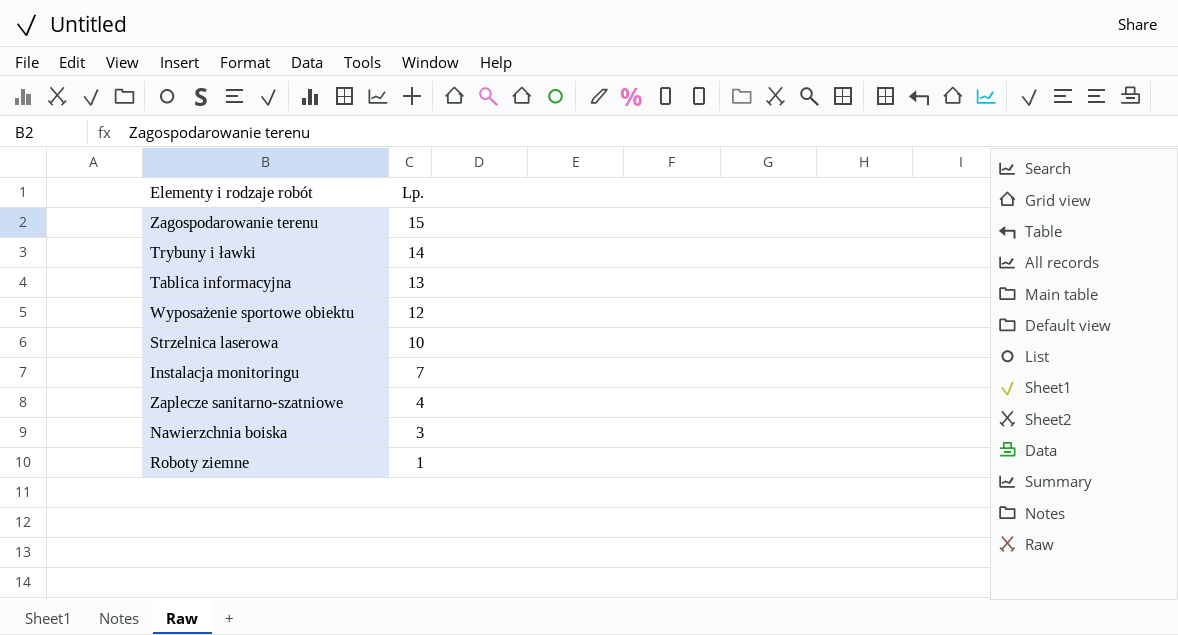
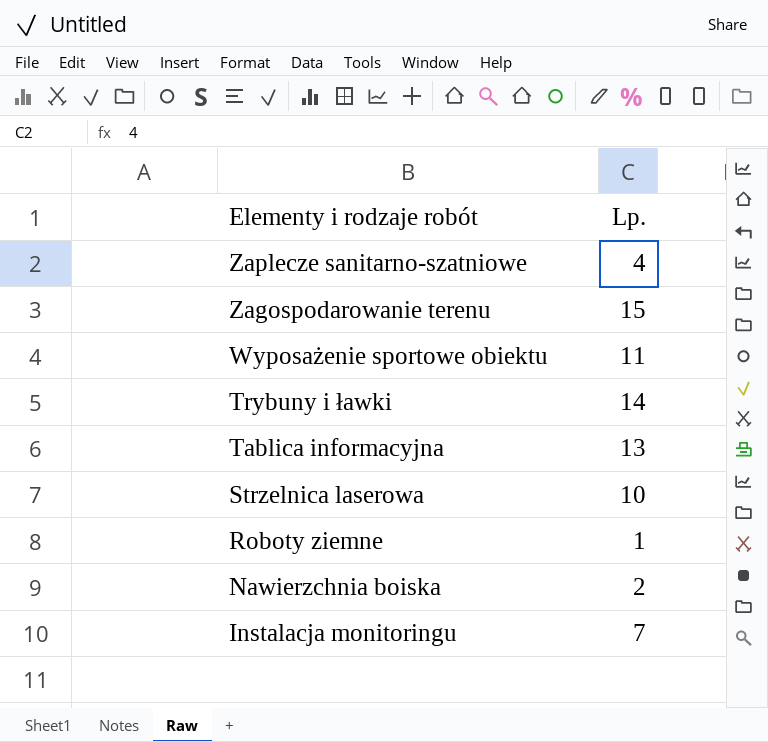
row order: Lp. descending -> Elementy i rodzaje robót descending
Wyposażenie sportowe obiektu | Lp.: 12 -> 11
Nawierzchnia boiska | Lp.: 3 -> 2

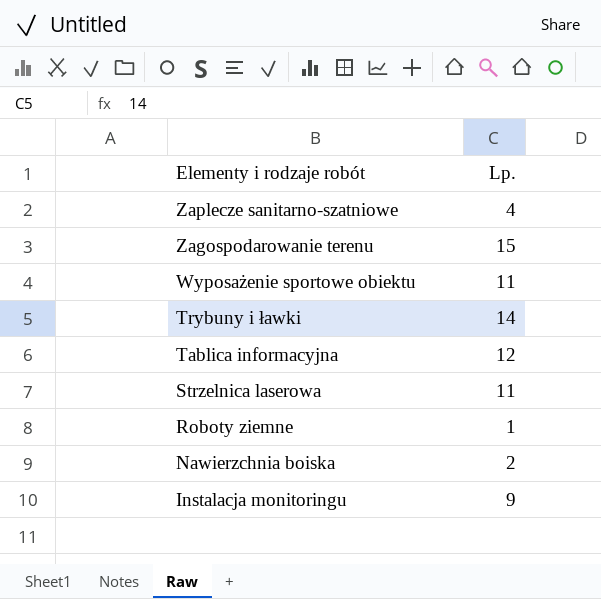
Tablica informacyjna | Lp.: 13 -> 12
Strzelnica laserowa | Lp.: 10 -> 11
Instalacja monitoringu | Lp.: 7 -> 9

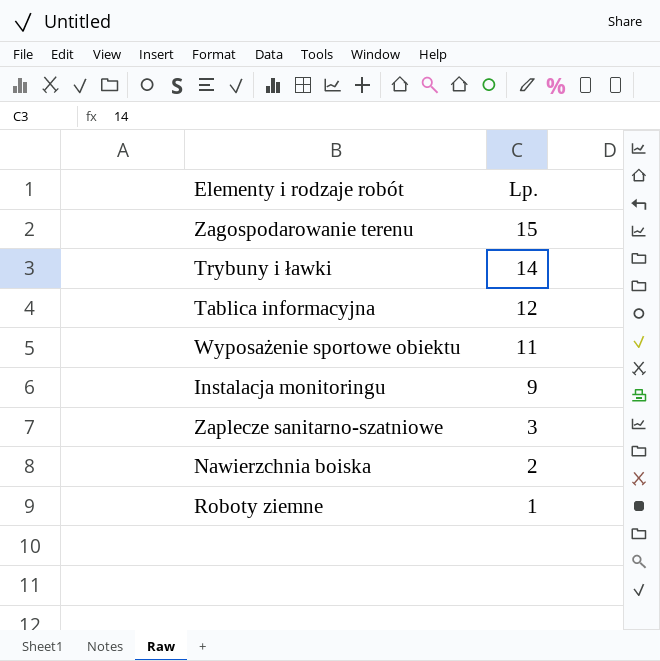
row order: Elementy i rodzaje robót descending -> Lp. descending
row Strzelnica laserowa: 11 -> none
Zaplecze sanitarno-szatniowe | Lp.: 4 -> 3

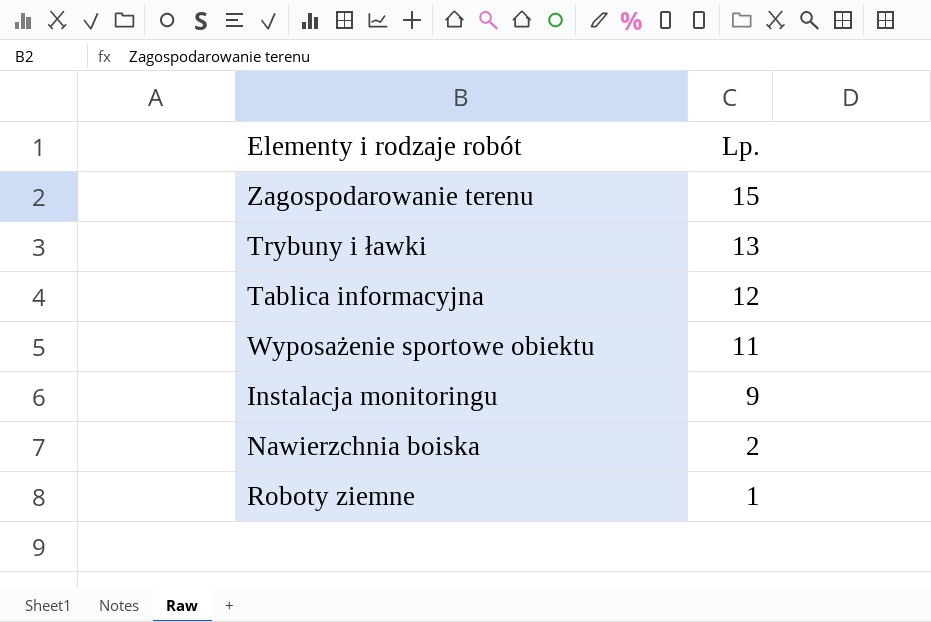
row Zaplecze sanitarno-szatniowe: 3 -> none
Trybuny i ławki | Lp.: 14 -> 13

